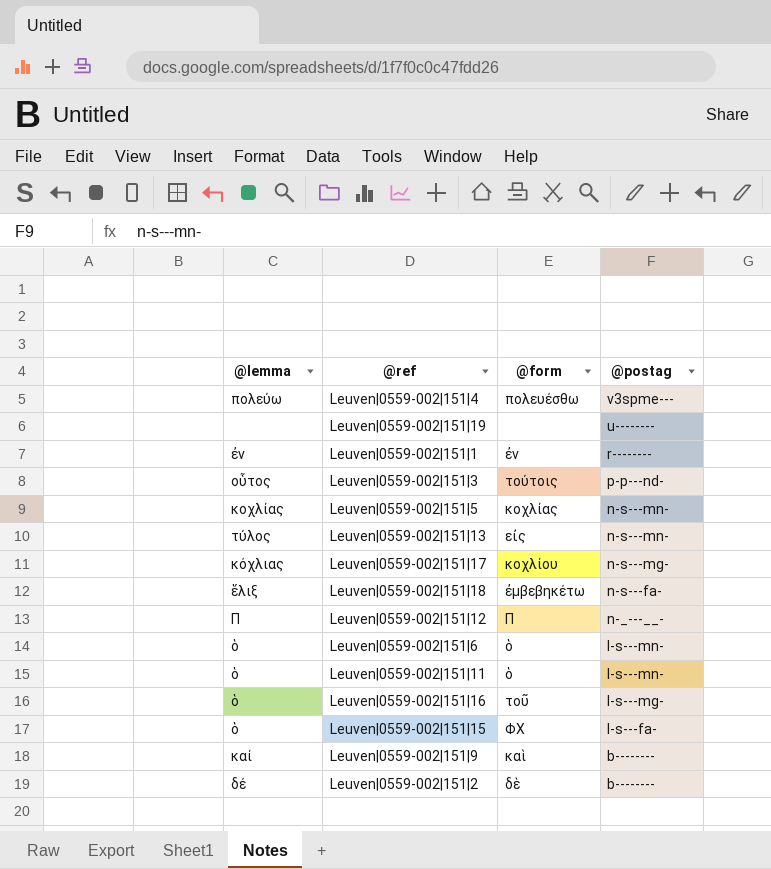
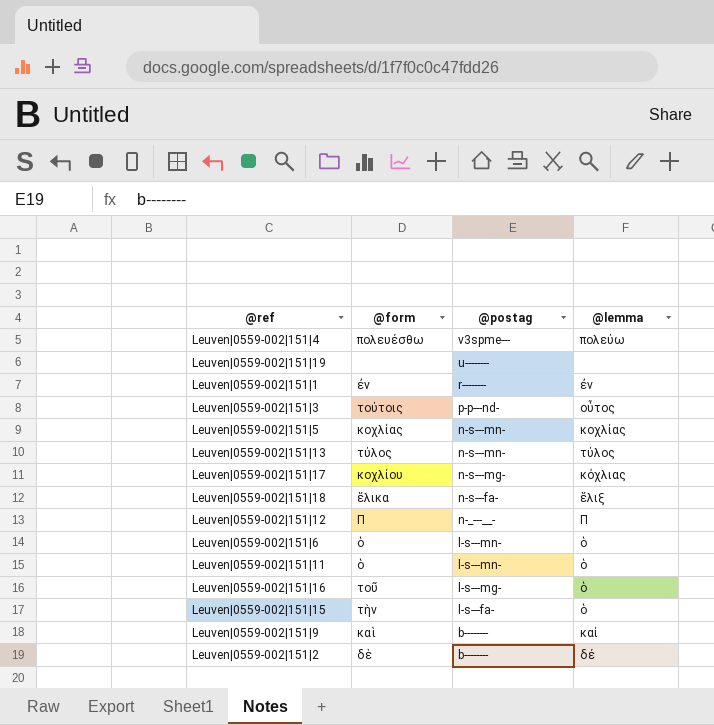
column @lemma | position: 1 -> 4
Leuven|0559-002|151|13 | @form: εἰς -> τύλος
Leuven|0559-002|151|18 | @form: ἐμβεβηκέτω -> ἕλικα
Leuven|0559-002|151|15 | @form: ΦΧ -> τὴν

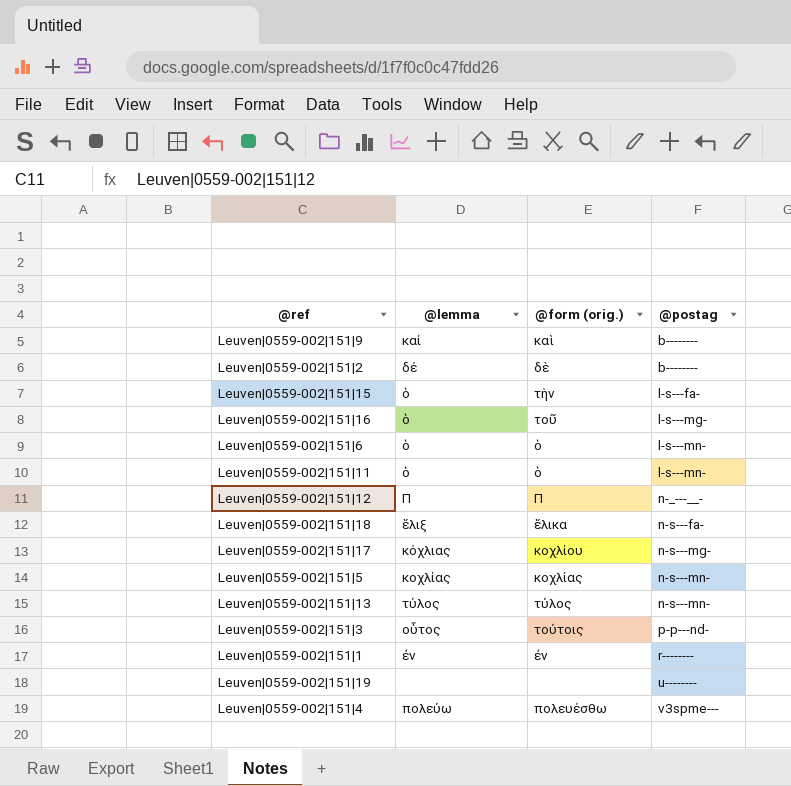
row order: @postag descending -> @postag ascending
column @lemma | position: 4 -> 2
column name: @form -> @form (orig.)

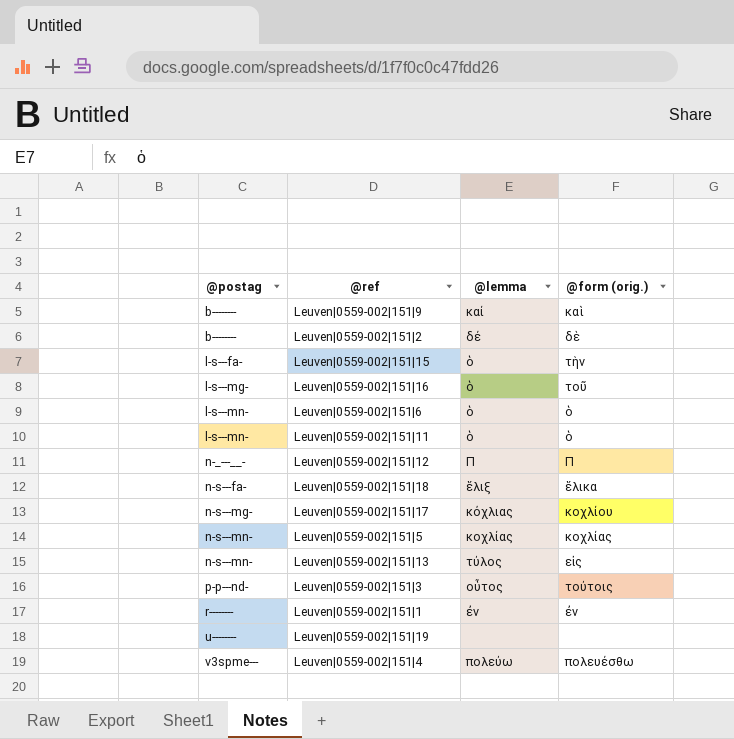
column @postag | position: 4 -> 1
Leuven|0559-002|151|13 | @form (orig.): τύλος -> εἰς

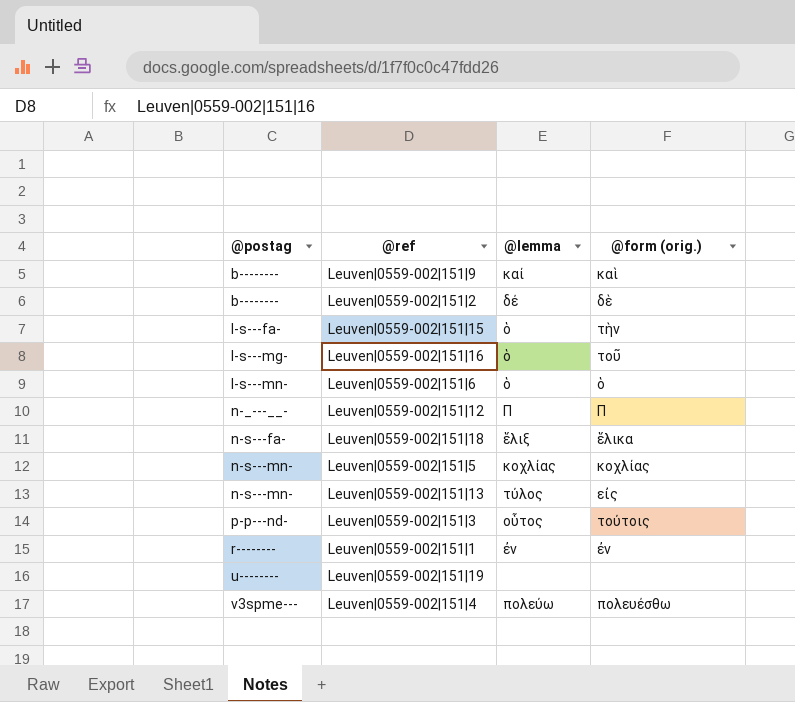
row Leuven|0559-002|151|11: l-s---mn- | ὁ | ὁ -> none
row Leuven|0559-002|151|17: n-s---mg- | κόχλιας | κοχλίου -> none

